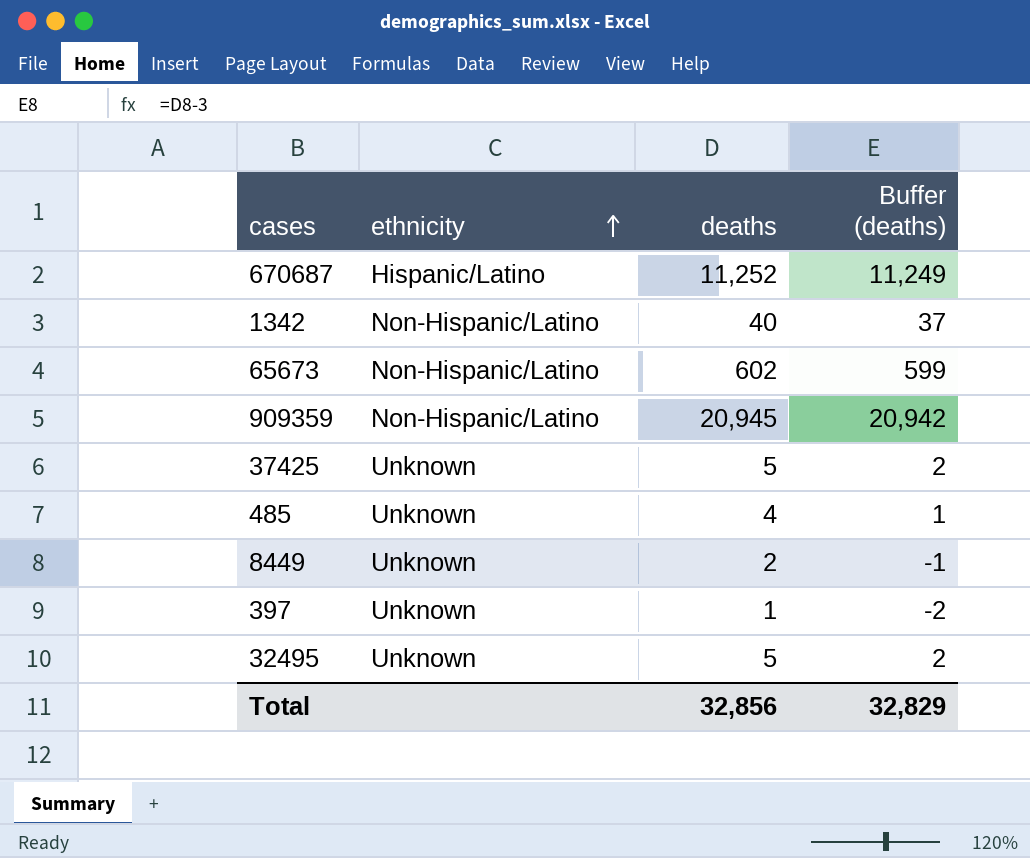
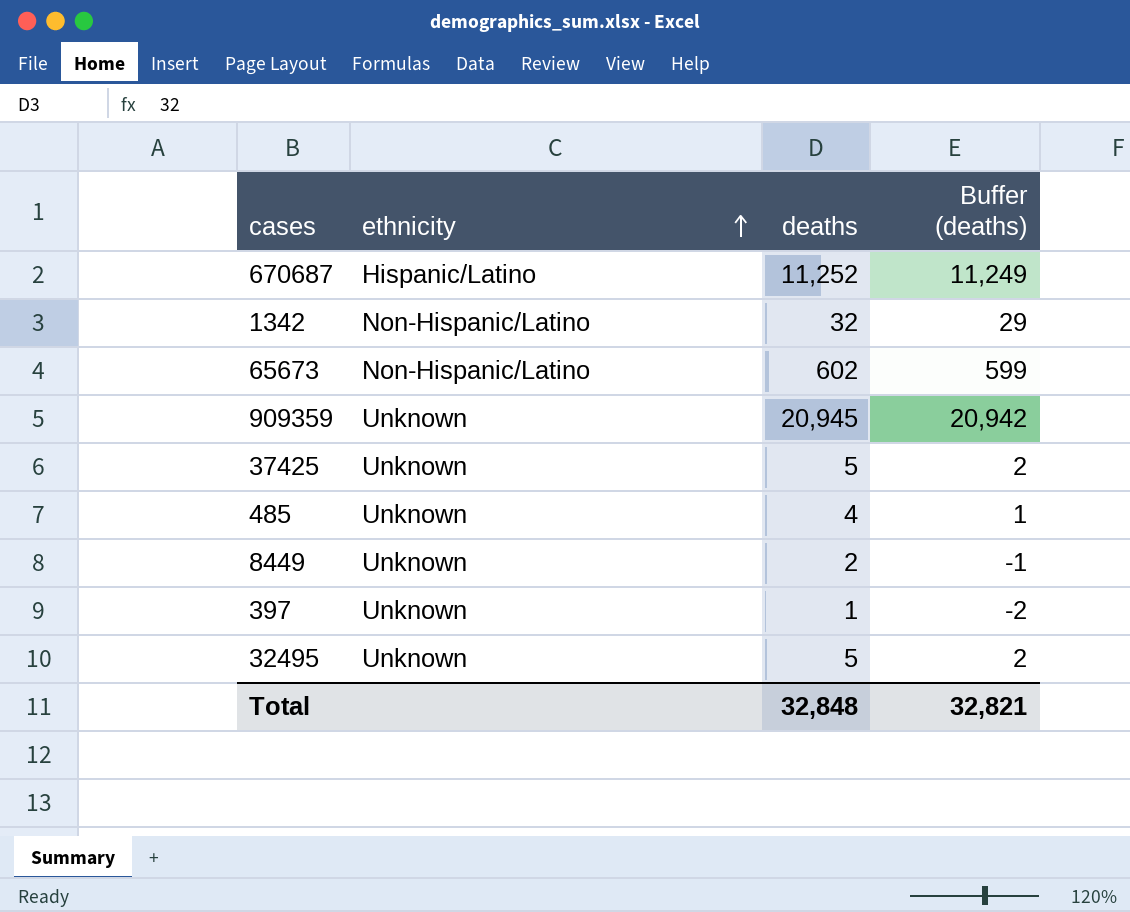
1342 | deaths: 40 -> 32
1342 | Buffer (deaths): 37 -> 29
909359 | ethnicity: Non-Hispanic/Latino -> Unknown
Total | deaths: 32,856 -> 32,848
Total | Buffer (deaths): 32,829 -> 32,821

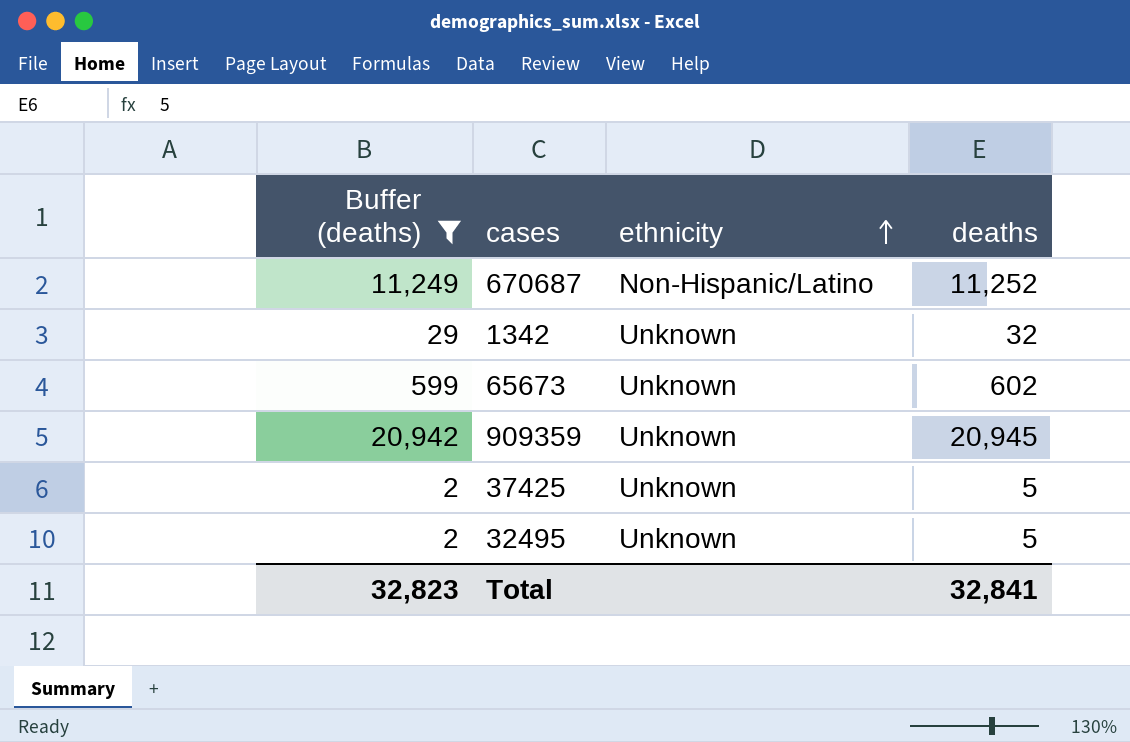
filter: none -> Buffer (deaths) >= 2
column Buffer (deaths) | position: 4 -> 1
670687 | ethnicity: Hispanic/Latino -> Non-Hispanic/Latino
1342 | ethnicity: Non-Hispanic/Latino -> Unknown
65673 | ethnicity: Non-Hispanic/Latino -> Unknown
Total | Buffer (deaths): 32,821 -> 32,823
Total | deaths: 32,848 -> 32,841

